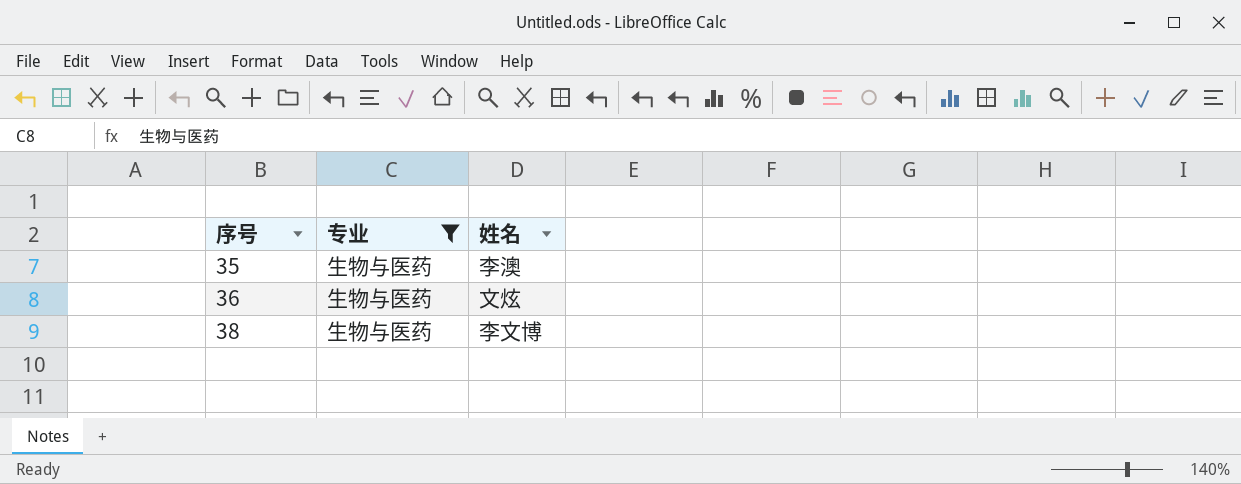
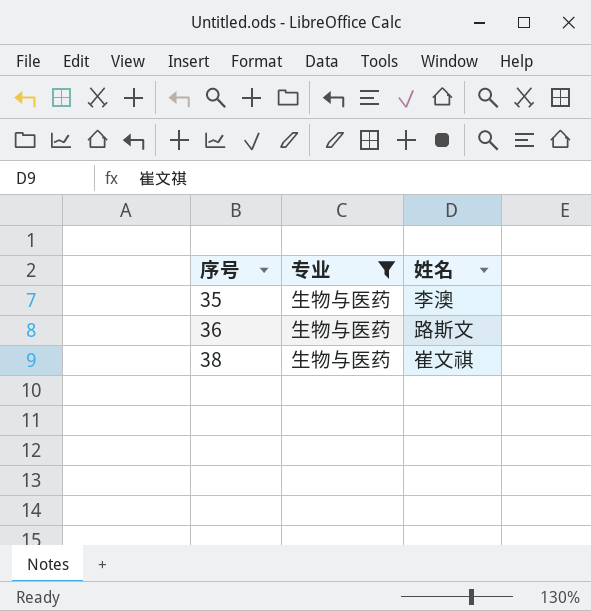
36 | 姓名: 文炫 -> 路斯文
38 | 姓名: 李文博 -> 崔文祺

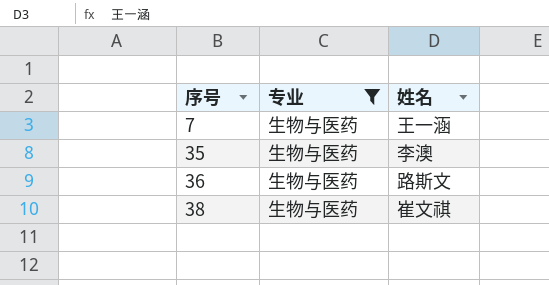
row 7: none -> 生物与医药 | 王一涵

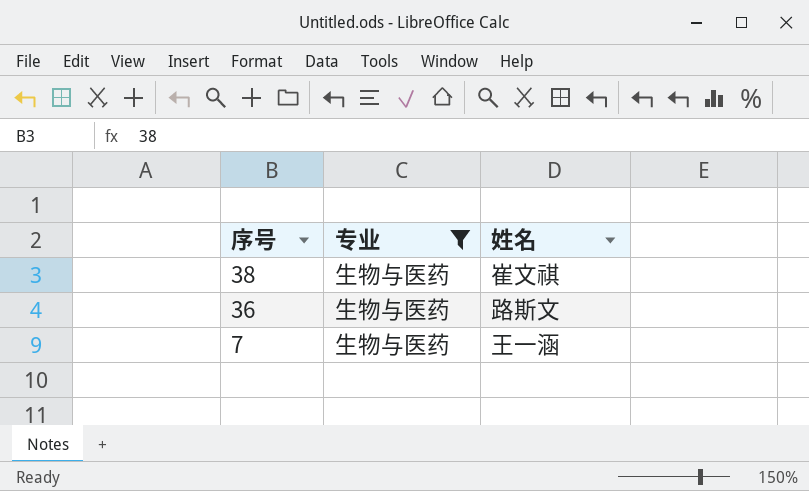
row order: 序号 ascending -> 序号 descending
row 35: 生物与医药 | 李澳 -> none

